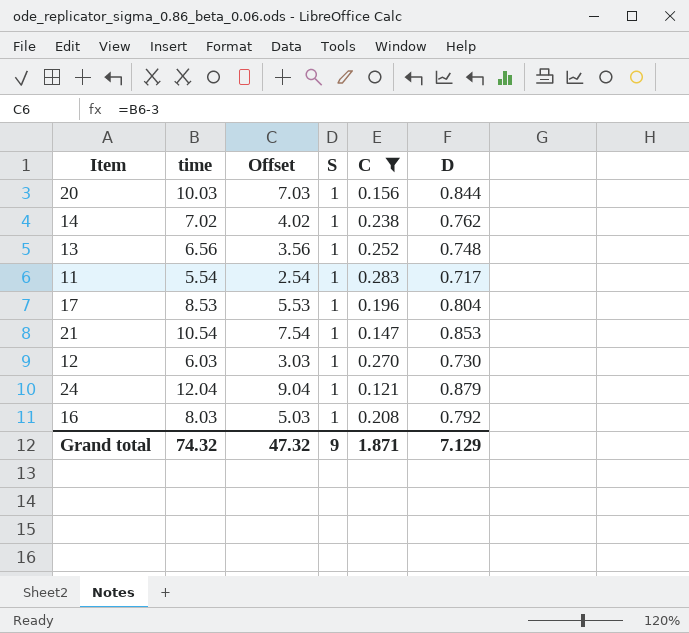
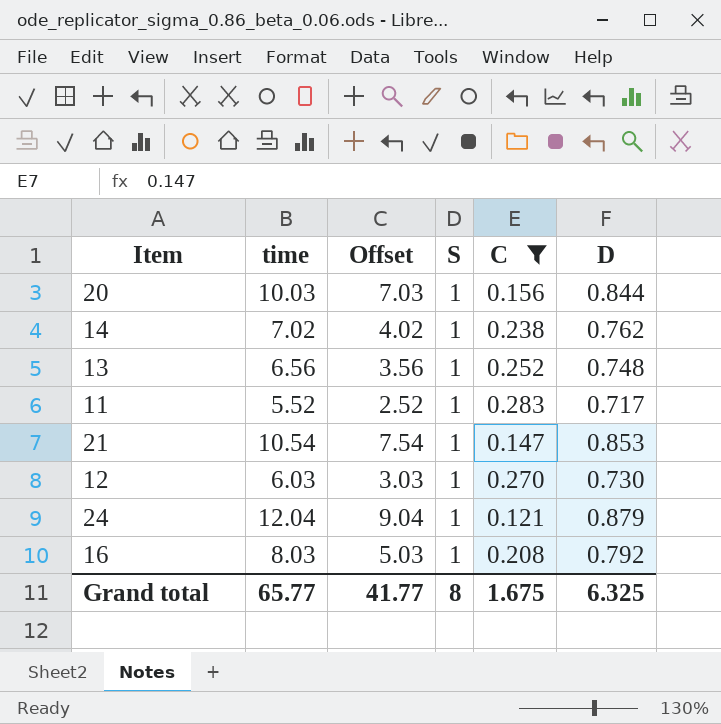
row 17: 8.53 | 5.53 | 1 | 0.196 | 0.804 -> none
11 | time: 5.54 -> 5.52
11 | Offset: 2.54 -> 2.52
Grand total | time: 74.32 -> 65.77
Grand total | Offset: 47.32 -> 41.77
Grand total | S: 9 -> 8
Grand total | C: 1.871 -> 1.675
Grand total | D: 7.129 -> 6.325

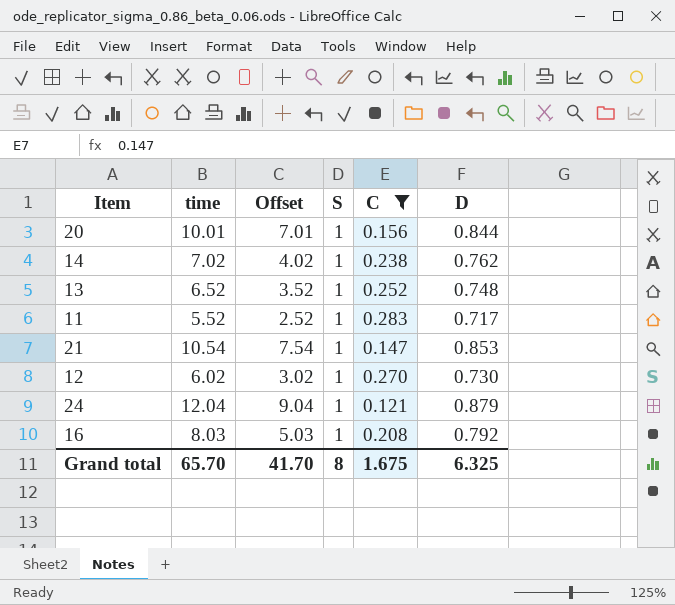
20 | time: 10.03 -> 10.01
20 | Offset: 7.03 -> 7.01
13 | time: 6.56 -> 6.52
13 | Offset: 3.56 -> 3.52
12 | time: 6.03 -> 6.02
12 | Offset: 3.03 -> 3.02
Grand total | time: 65.77 -> 65.70
Grand total | Offset: 41.77 -> 41.70

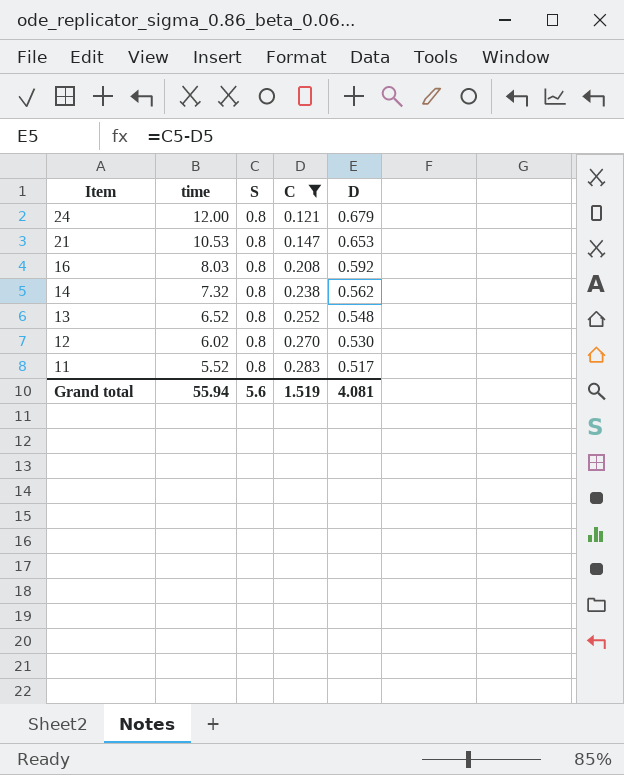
row order: none -> Item descending
column Offset | formula: [time] - 3 -> none
row 20: 10.01 | 7.01 | 1 | 0.156 | 0.844 -> none
24 | time: 12.04 -> 12.00
24 | S: 1 -> 0.8
24 | D: 0.879 -> 0.679
21 | time: 10.54 -> 10.53
21 | S: 1 -> 0.8
21 | D: 0.853 -> 0.653
16 | S: 1 -> 0.8
16 | D: 0.792 -> 0.592
14 | time: 7.02 -> 7.32
14 | S: 1 -> 0.8
14 | D: 0.762 -> 0.562
13 | S: 1 -> 0.8
13 | D: 0.748 -> 0.548
12 | S: 1 -> 0.8
12 | D: 0.730 -> 0.530
11 | S: 1 -> 0.8
11 | D: 0.717 -> 0.517
Grand total | time: 65.70 -> 55.94
Grand total | S: 8 -> 5.6
Grand total | C: 1.675 -> 1.519
Grand total | D: 6.325 -> 4.081

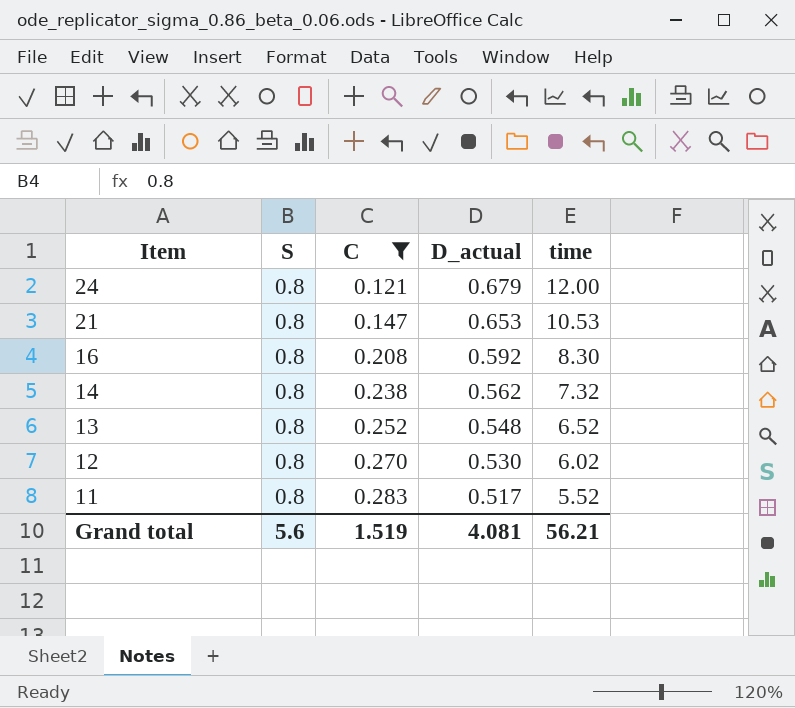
column name: D -> D_actual
column time | position: 2 -> 5
16 | time: 8.03 -> 8.30
Grand total | time: 55.94 -> 56.21

